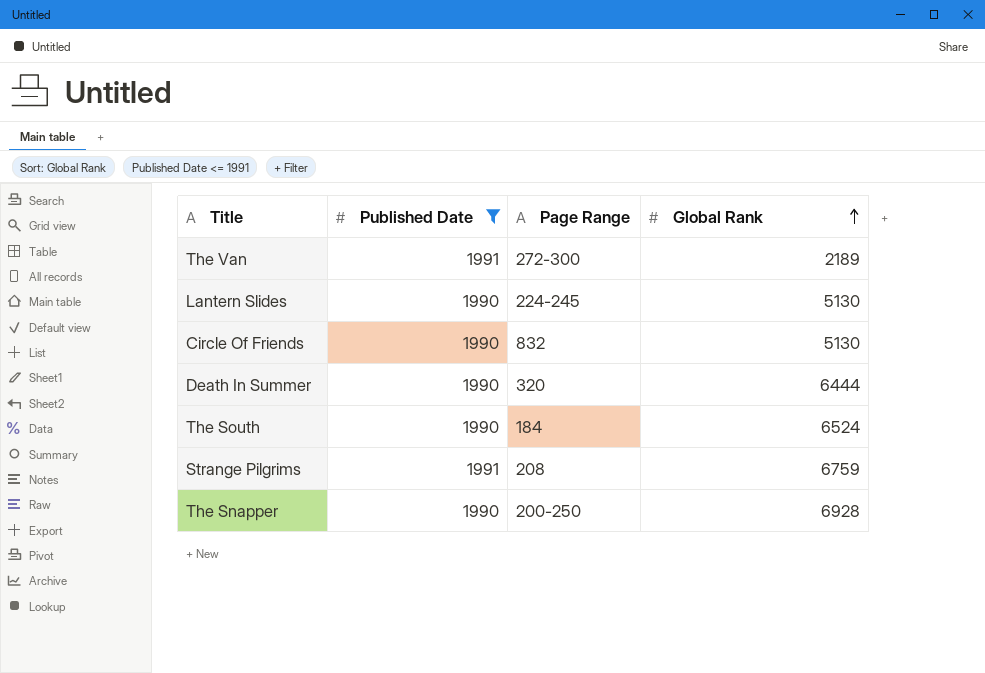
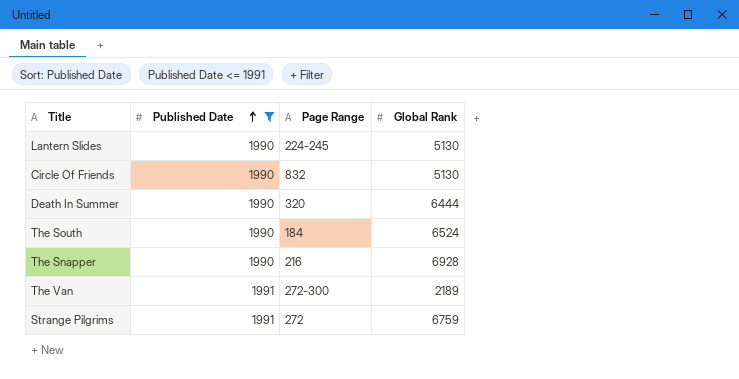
row order: Global Rank ascending -> Published Date ascending
The Snapper | Page Range: 200-250 -> 216
Strange Pilgrims | Page Range: 208 -> 272

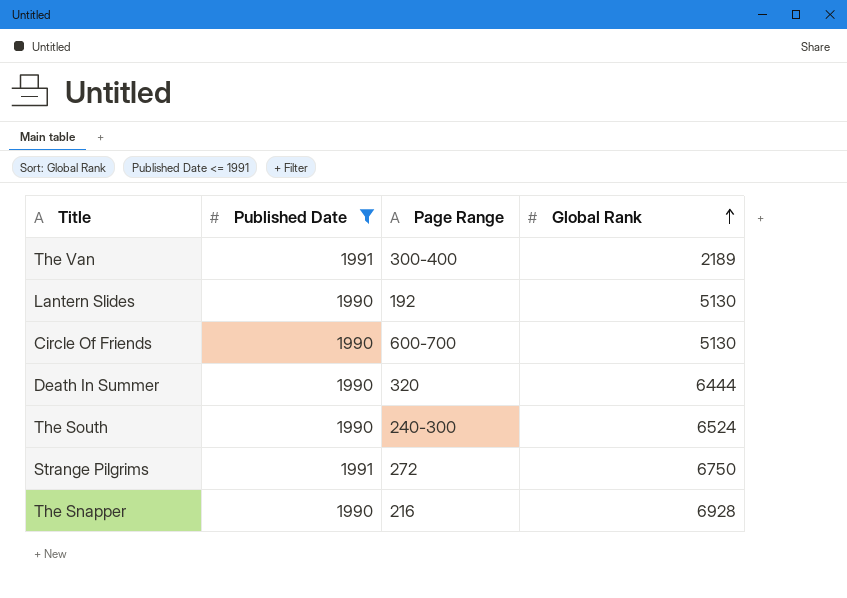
row order: Published Date ascending -> Global Rank ascending
The Van | Page Range: 272-300 -> 300-400
Lantern Slides | Page Range: 224-245 -> 192
Circle Of Friends | Page Range: 832 -> 600-700
The South | Page Range: 184 -> 240-300
Strange Pilgrims | Global Rank: 6759 -> 6750

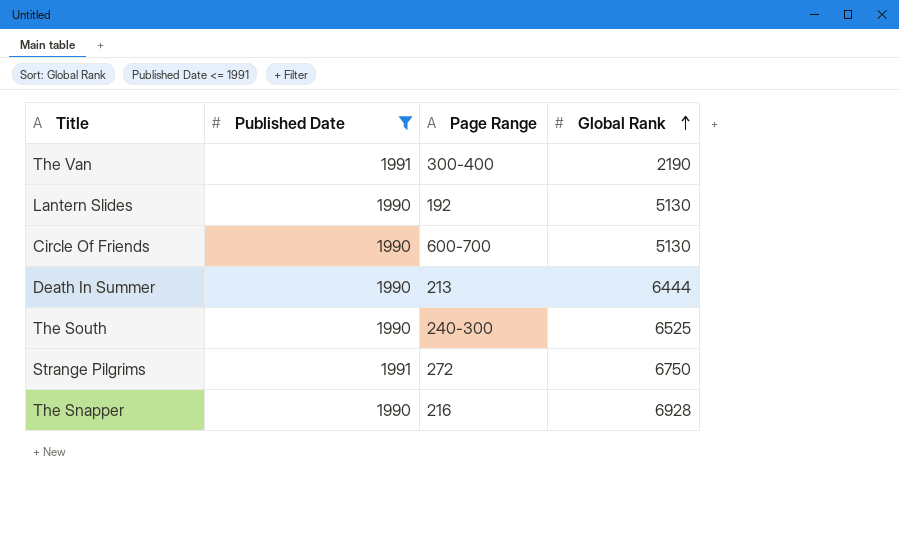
The Van | Global Rank: 2189 -> 2190
Death In Summer | Page Range: 320 -> 213
The South | Global Rank: 6524 -> 6525

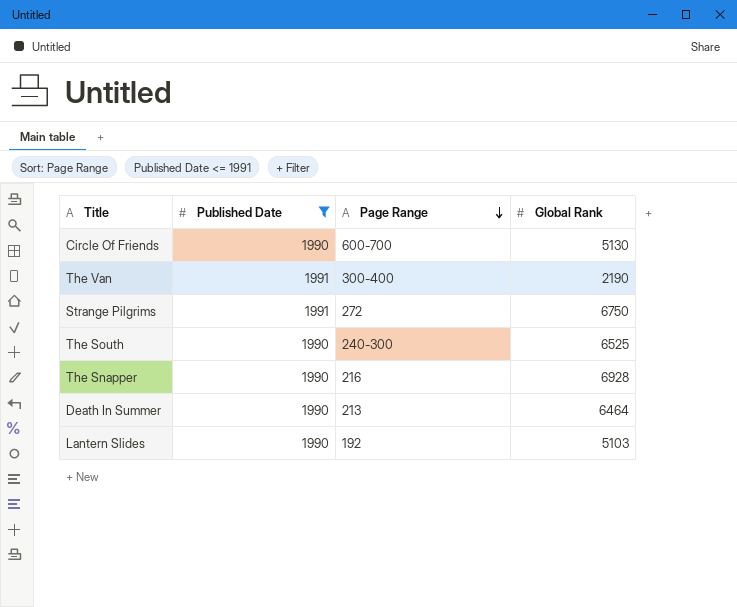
row order: Global Rank ascending -> Page Range descending
Death In Summer | Global Rank: 6444 -> 6464
Lantern Slides | Global Rank: 5130 -> 5103

